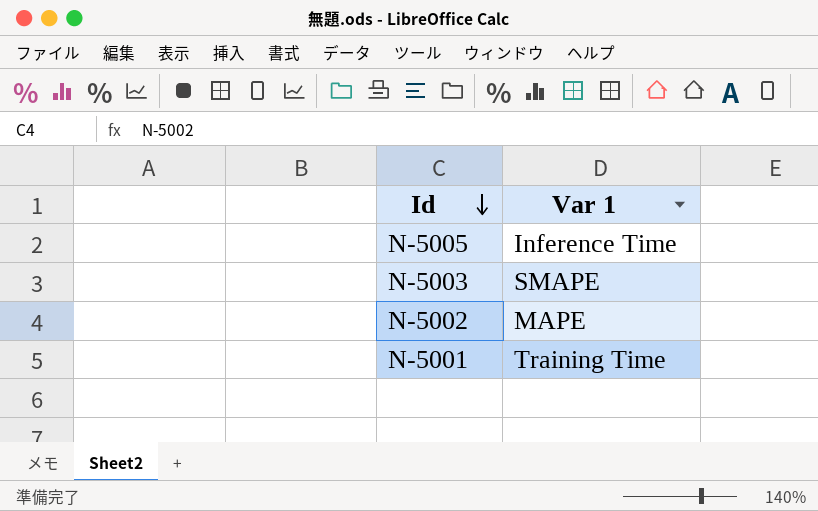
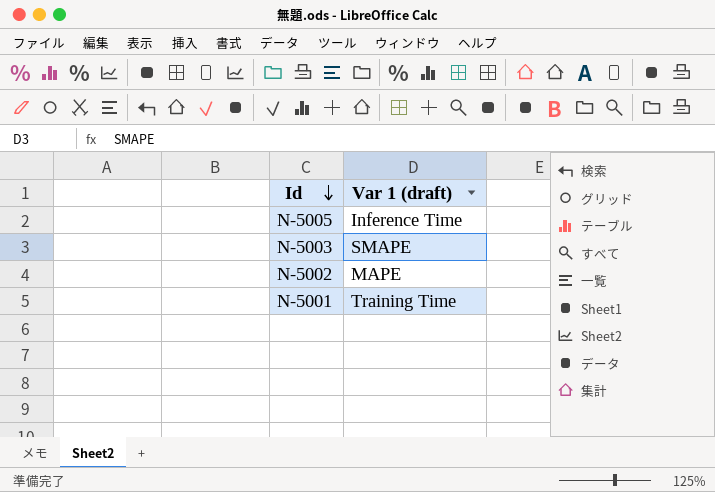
column name: Var 1 -> Var 1 (draft)

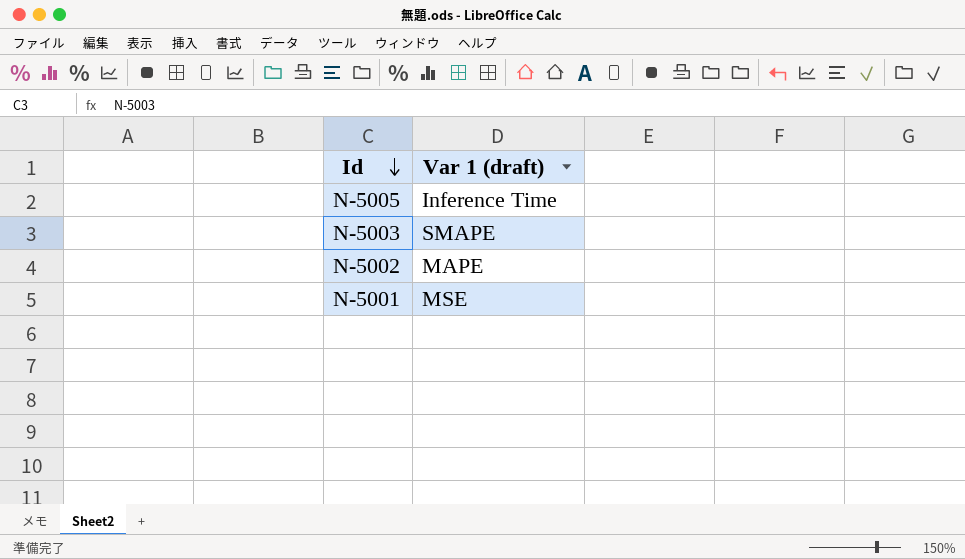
N-5001 | Var 1 (draft): Training Time -> MSE

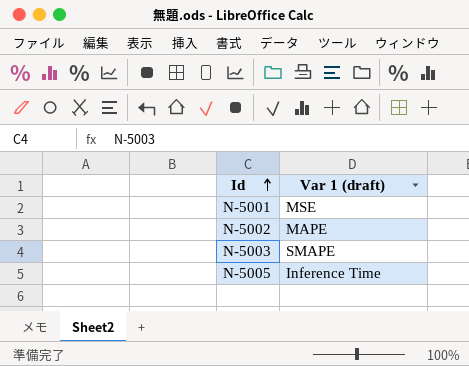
row order: Id descending -> Id ascending

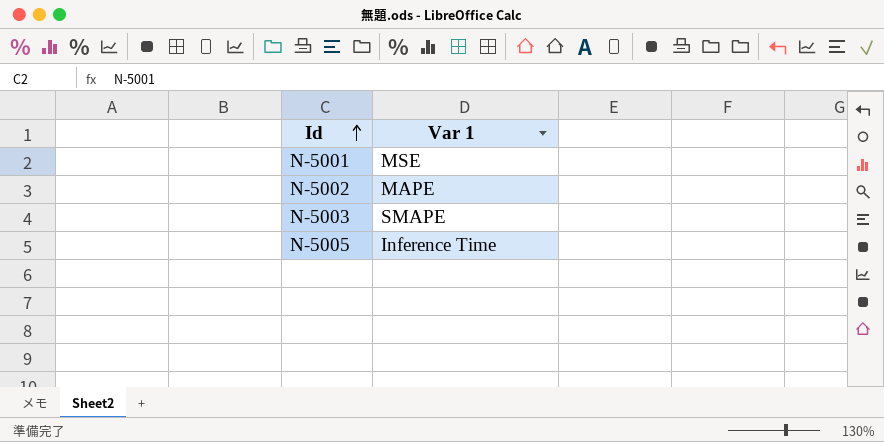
column name: Var 1 (draft) -> Var 1

